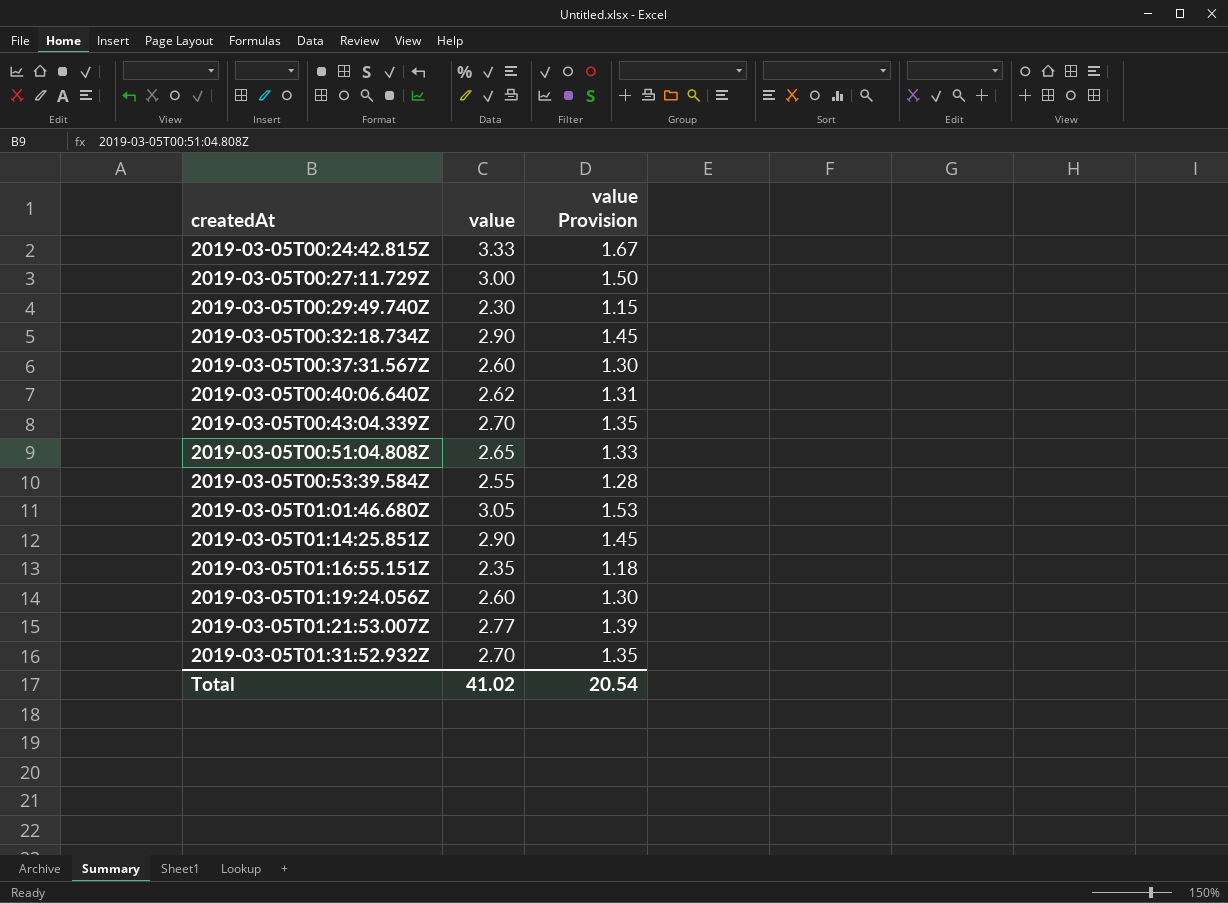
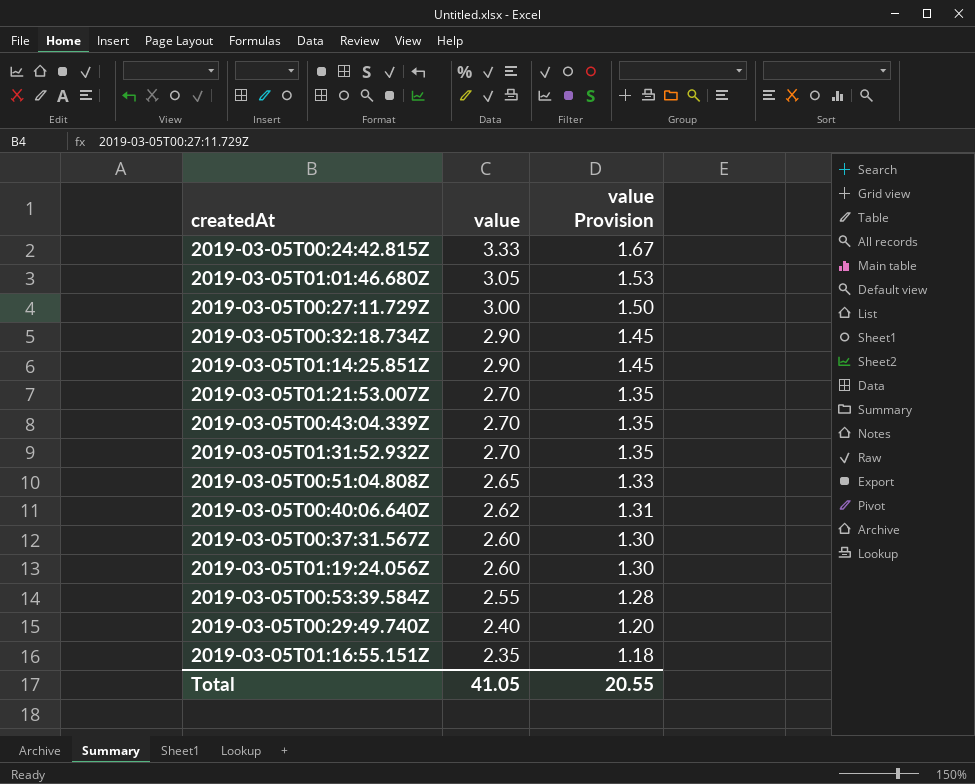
row order: createdAt ascending -> value descending
2019-03-05T01:21:53.007Z | value: 2.77 -> 2.70
2019-03-05T01:21:53.007Z | value Provision: 1.39 -> 1.35
2019-03-05T00:29:49.740Z | value: 2.30 -> 2.40
2019-03-05T00:29:49.740Z | value Provision: 1.15 -> 1.20
Total | value: 41.02 -> 41.05
Total | value Provision: 20.54 -> 20.55

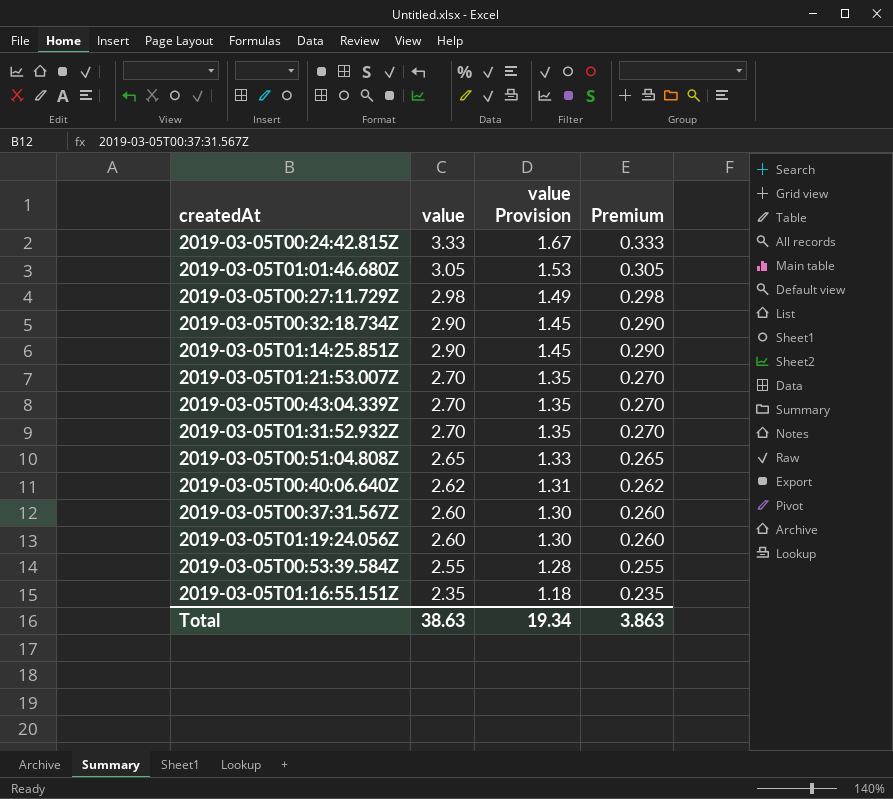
column Premium | formula: none -> [value] * 0.1
row 2019-03-05T00:29:49.740Z: 2.40 | 1.20 -> none
2019-03-05T00:27:11.729Z | value: 3.00 -> 2.98
2019-03-05T00:27:11.729Z | value Provision: 1.50 -> 1.49
Total | value: 41.05 -> 38.63
Total | value Provision: 20.55 -> 19.34

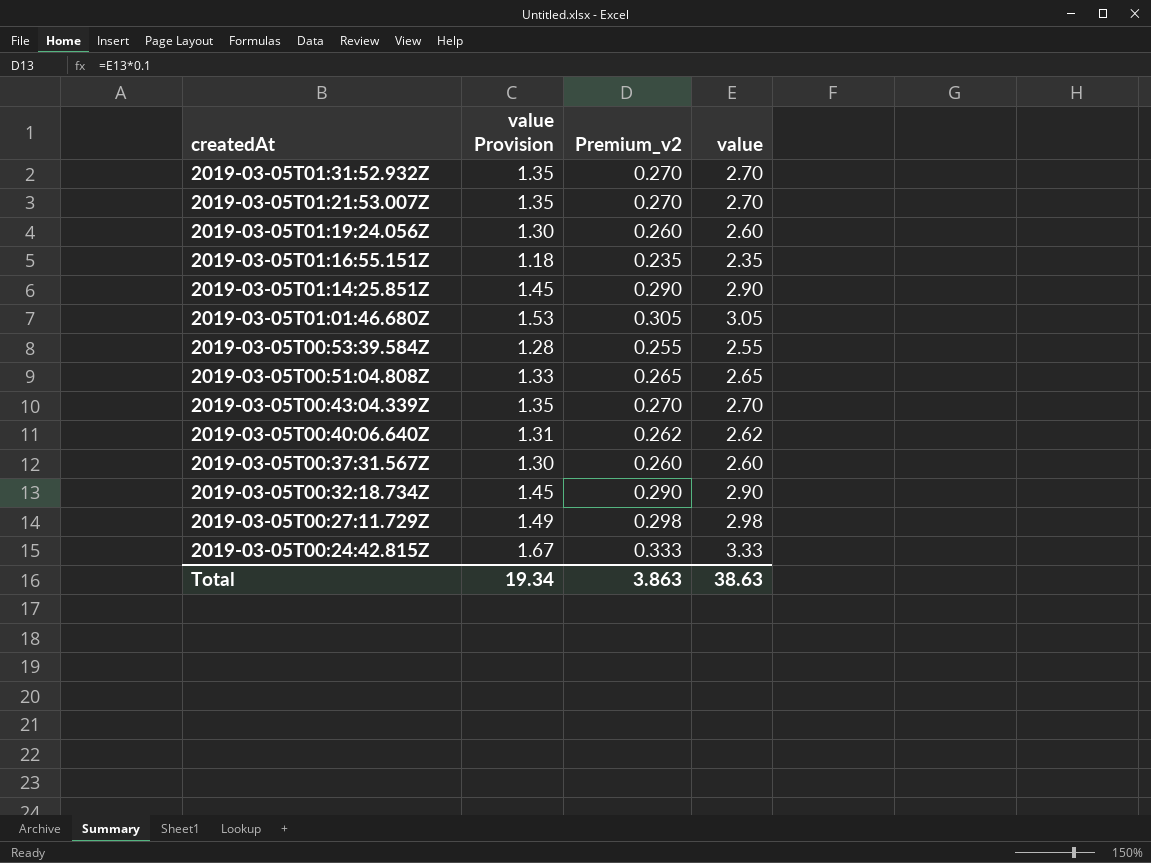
row order: value descending -> createdAt descending
column name: Premium -> Premium_v2
column value | position: 2 -> 4

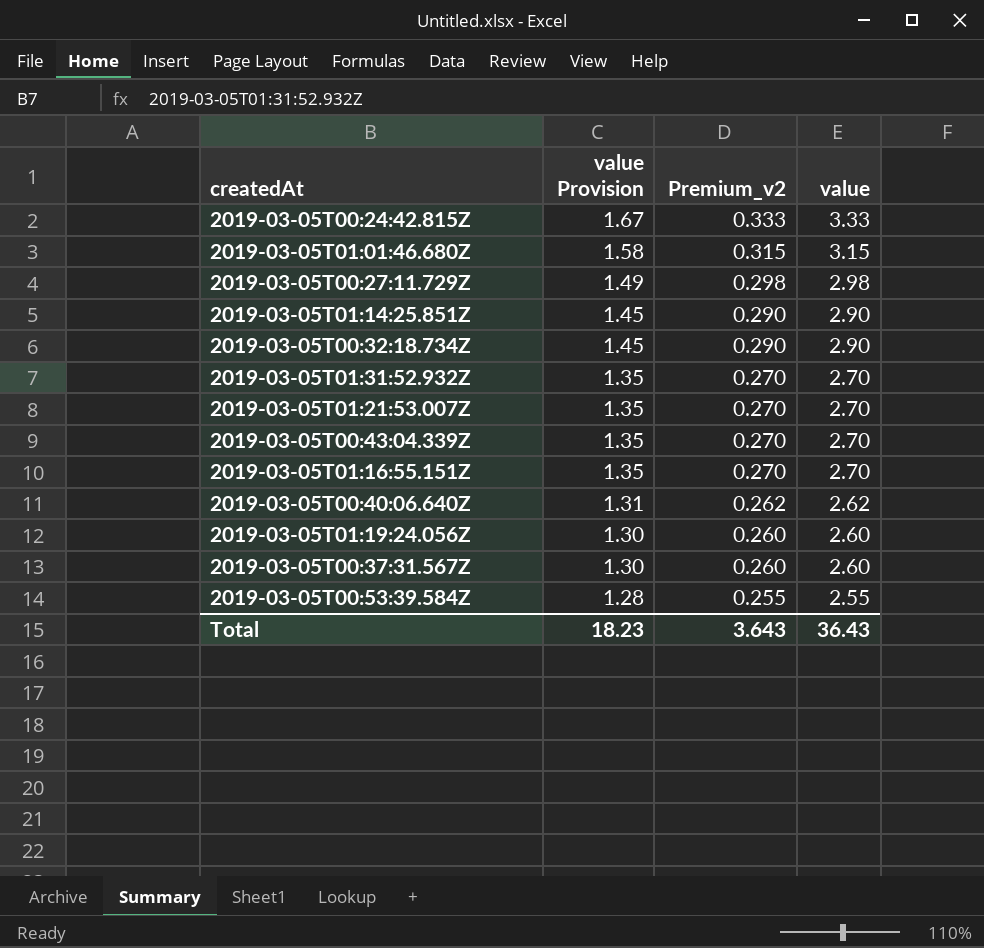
row order: createdAt descending -> value Provision descending
row 2019-03-05T00:51:04.808Z: 1.33 | 0.265 | 2.65 -> none
2019-03-05T01:01:46.680Z | value Provision: 1.53 -> 1.58
2019-03-05T01:01:46.680Z | Premium_v2: 0.305 -> 0.315
2019-03-05T01:01:46.680Z | value: 3.05 -> 3.15
2019-03-05T01:16:55.151Z | value Provision: 1.18 -> 1.35
2019-03-05T01:16:55.151Z | Premium_v2: 0.235 -> 0.270
2019-03-05T01:16:55.151Z | value: 2.35 -> 2.70
Total | value Provision: 19.34 -> 18.23
Total | Premium_v2: 3.863 -> 3.643
Total | value: 38.63 -> 36.43

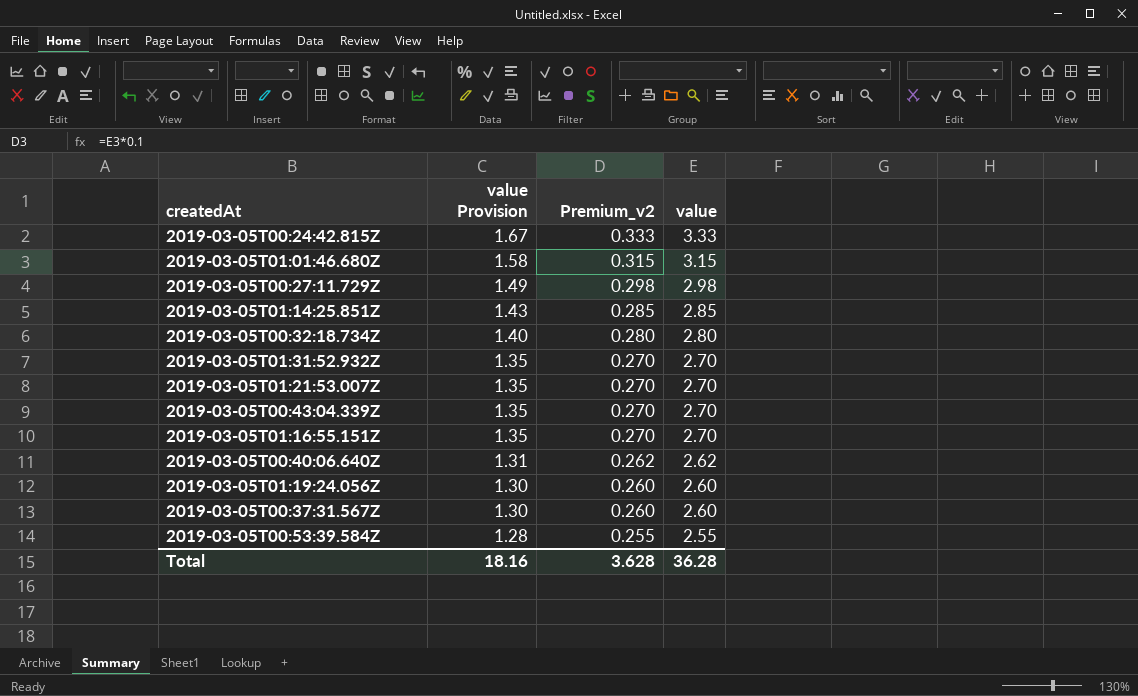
2019-03-05T01:14:25.851Z | value Provision: 1.45 -> 1.43
2019-03-05T01:14:25.851Z | Premium_v2: 0.290 -> 0.285
2019-03-05T01:14:25.851Z | value: 2.90 -> 2.85
2019-03-05T00:32:18.734Z | value Provision: 1.45 -> 1.40
2019-03-05T00:32:18.734Z | Premium_v2: 0.290 -> 0.280
2019-03-05T00:32:18.734Z | value: 2.90 -> 2.80
Total | value Provision: 18.23 -> 18.16
Total | Premium_v2: 3.643 -> 3.628
Total | value: 36.43 -> 36.28

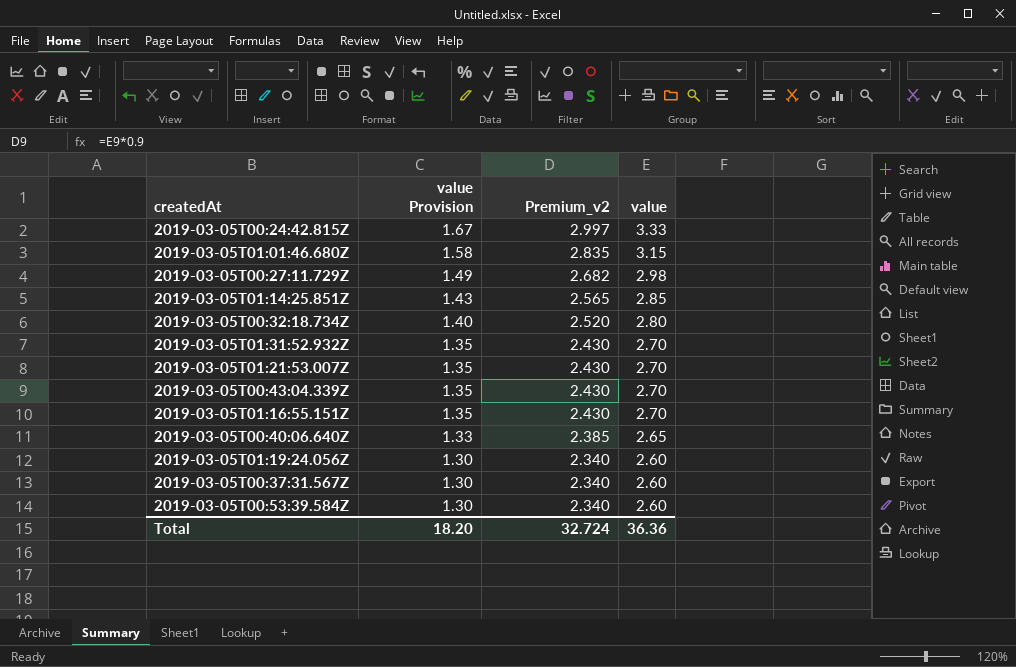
column Premium_v2 | formula: [value] * 0.1 -> [value] * 0.9
2019-03-05T00:40:06.640Z | value Provision: 1.31 -> 1.33
2019-03-05T00:40:06.640Z | value: 2.62 -> 2.65
2019-03-05T00:53:39.584Z | value Provision: 1.28 -> 1.30
2019-03-05T00:53:39.584Z | value: 2.55 -> 2.60
Total | value Provision: 18.16 -> 18.20
Total | Premium_v2: 3.628 -> 32.724
Total | value: 36.28 -> 36.36

